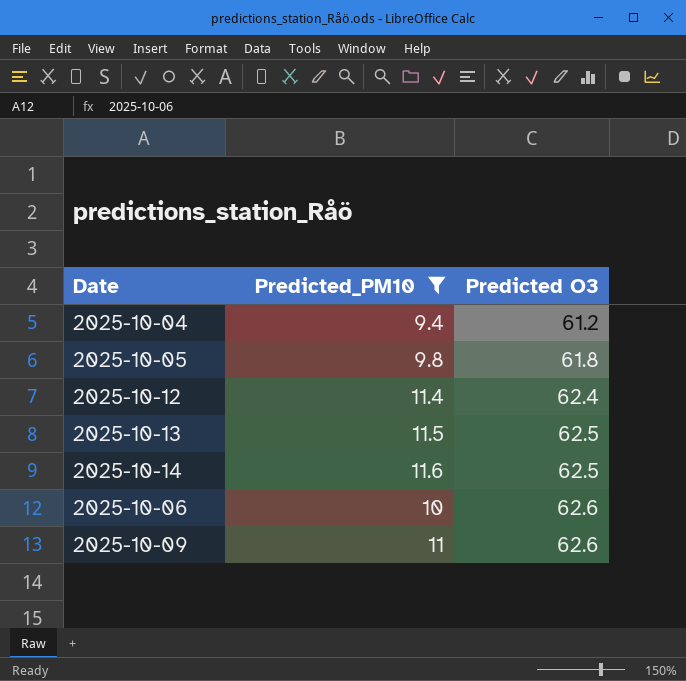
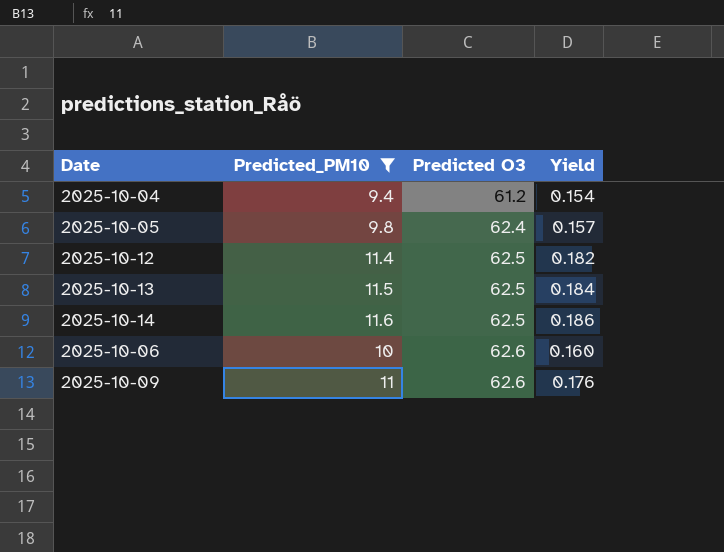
column Yield | formula: none -> [Predicted_PM10] / [Predicted O3]
2025-10-05 | Predicted O3: 61.8 -> 62.4
2025-10-12 | Predicted O3: 62.4 -> 62.5

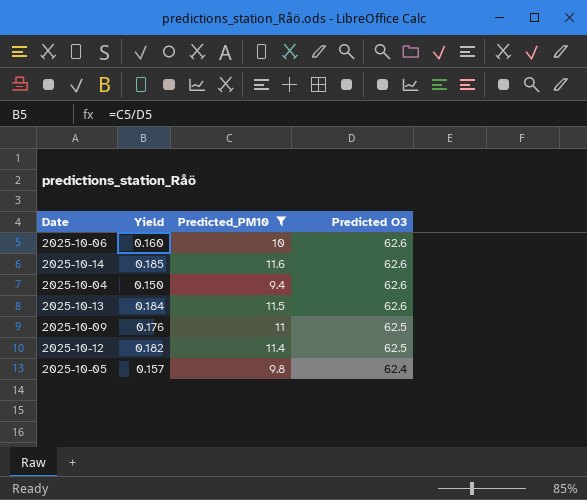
row order: Predicted O3 ascending -> Predicted O3 descending
column Yield | position: 4 -> 2
2025-10-14 | Yield: 0.186 -> 0.185
2025-10-14 | Predicted O3: 62.5 -> 62.6
2025-10-04 | Yield: 0.154 -> 0.150
2025-10-04 | Predicted O3: 61.2 -> 62.6
2025-10-13 | Predicted O3: 62.5 -> 62.6
2025-10-09 | Predicted O3: 62.6 -> 62.5

